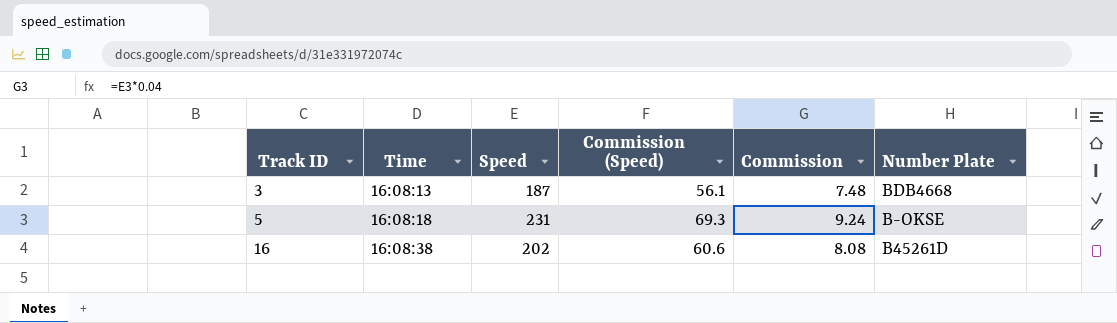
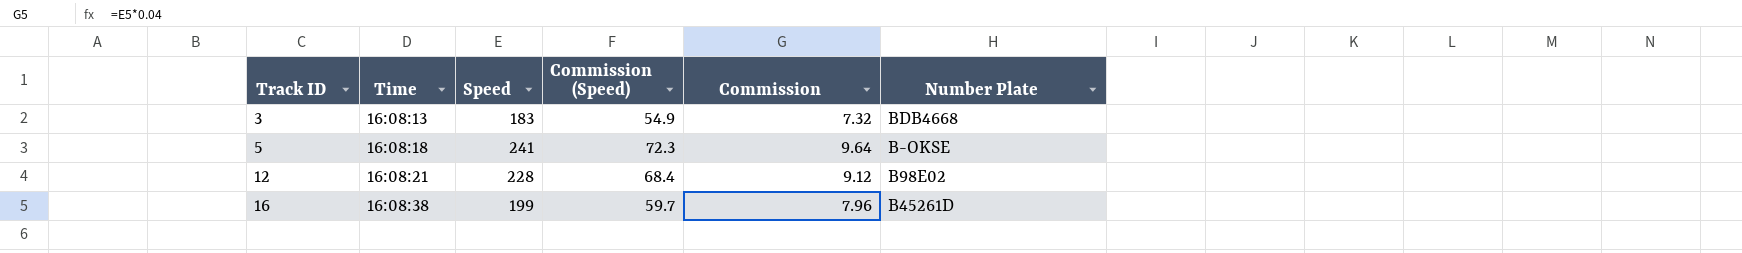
3 | Speed: 187 -> 183
3 | Commission (Speed): 56.1 -> 54.9
3 | Commission: 7.48 -> 7.32
5 | Speed: 231 -> 241
5 | Commission (Speed): 69.3 -> 72.3
5 | Commission: 9.24 -> 9.64
row 12: none -> 16:08:21 | 228 | 68.4 | 9.12 | B98E02
16 | Speed: 202 -> 199
16 | Commission (Speed): 60.6 -> 59.7
16 | Commission: 8.08 -> 7.96

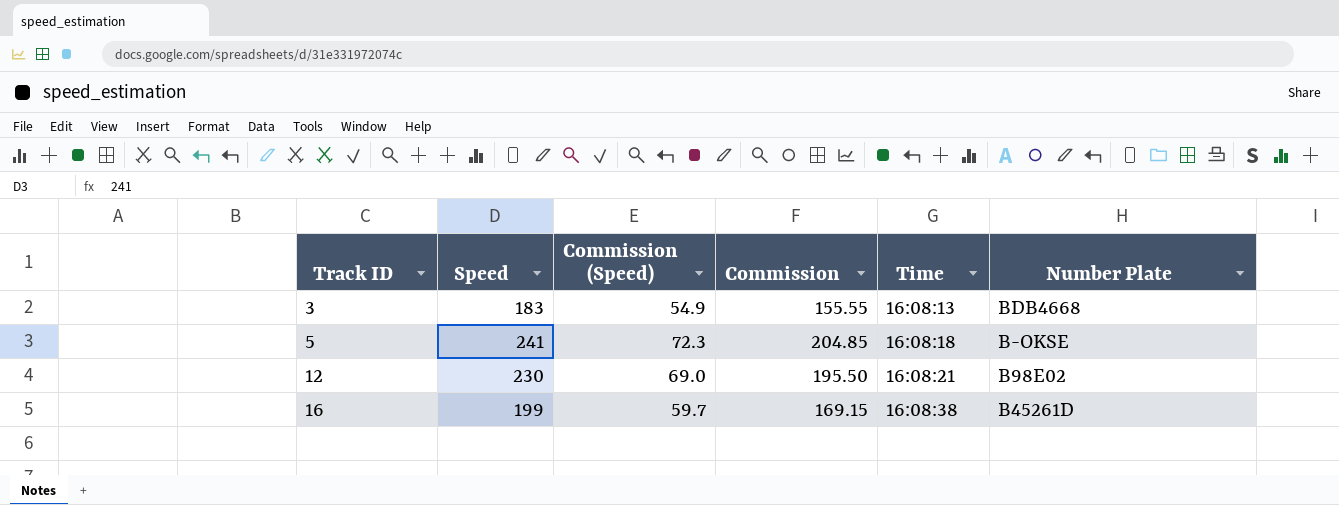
column Commission | formula: [Speed] * 0.04 -> [Speed] * 0.85
column Time | position: 2 -> 5
12 | Speed: 228 -> 230
12 | Commission (Speed): 68.4 -> 69.0

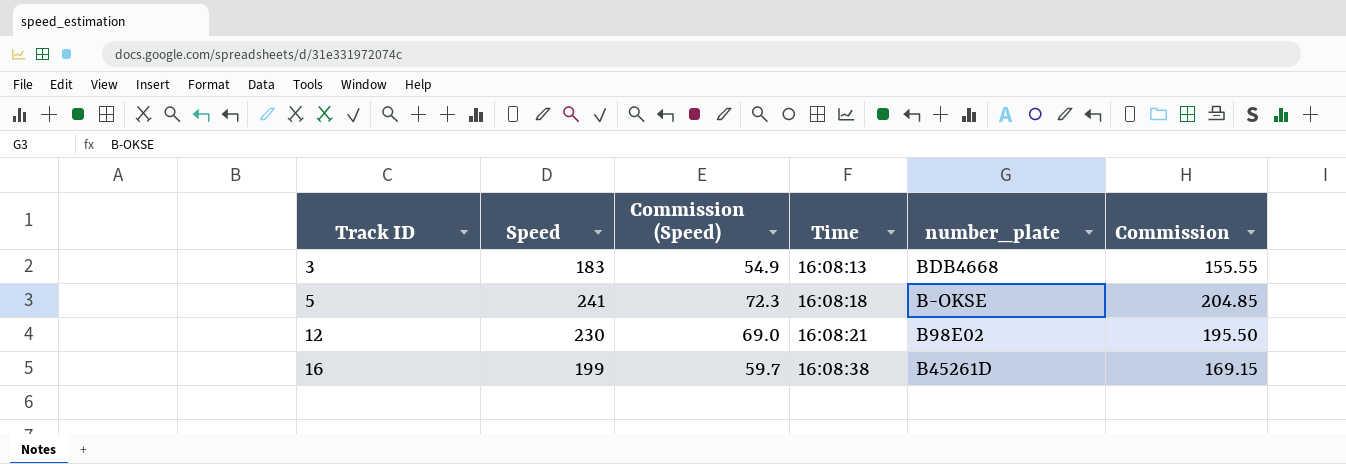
column name: Number Plate -> number_plate
column Commission | position: 4 -> 6

